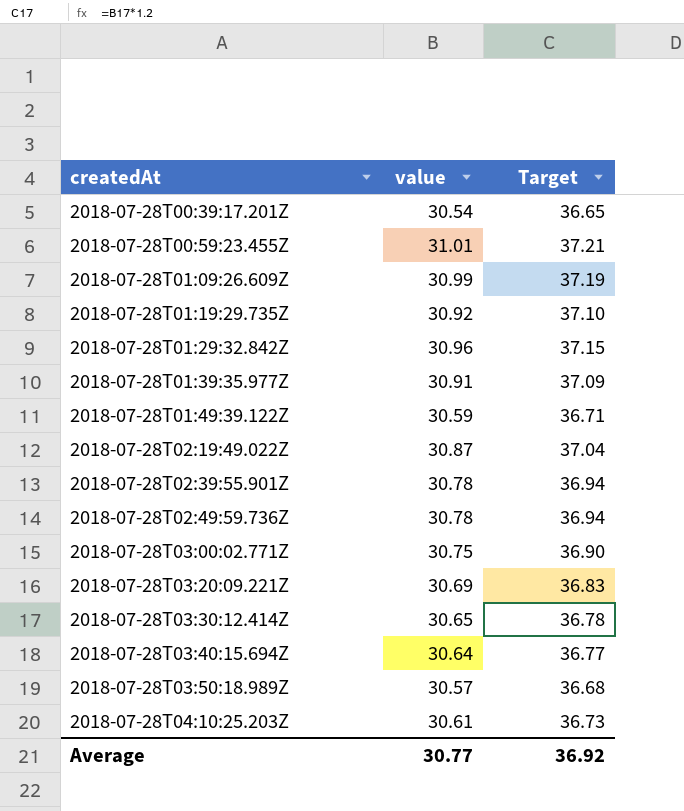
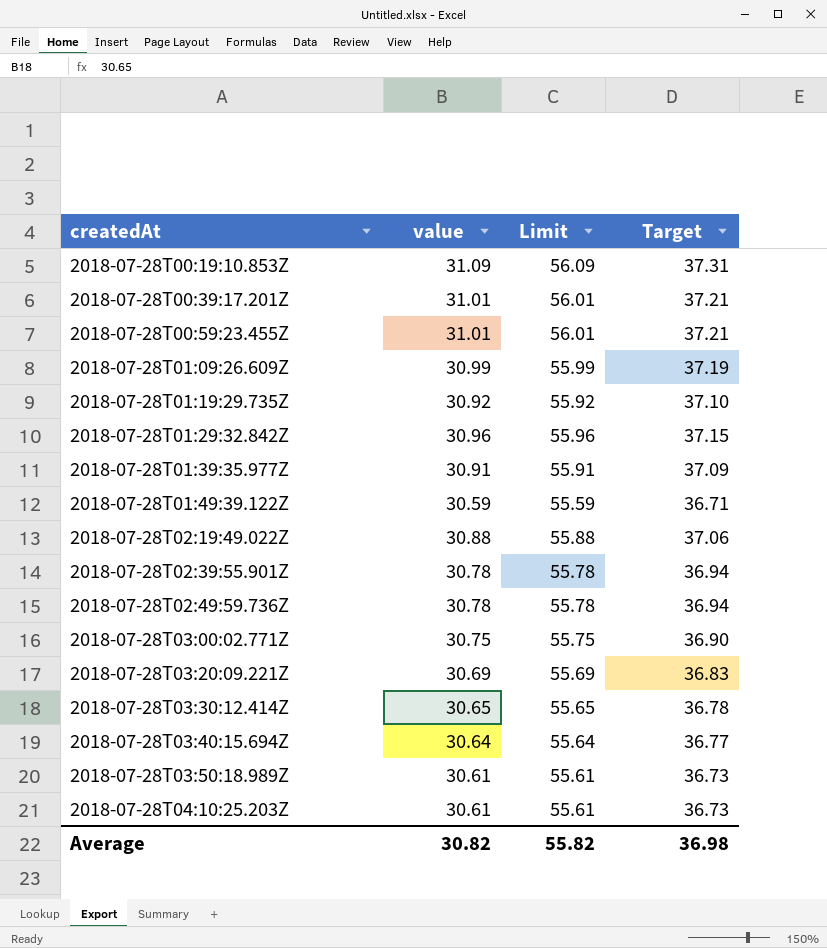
column Limit | formula: none -> [value] + 25
row 2018-07-28T00:19:10.853Z: none -> 31.09 | 56.09 | 37.31
2018-07-28T00:39:17.201Z | value: 30.54 -> 31.01
2018-07-28T00:39:17.201Z | Target: 36.65 -> 37.21
2018-07-28T02:19:49.022Z | value: 30.87 -> 30.88
2018-07-28T02:19:49.022Z | Target: 37.04 -> 37.06
2018-07-28T03:50:18.989Z | value: 30.57 -> 30.61
2018-07-28T03:50:18.989Z | Target: 36.68 -> 36.73
Average | value: 30.77 -> 30.82
Average | Target: 36.92 -> 36.98

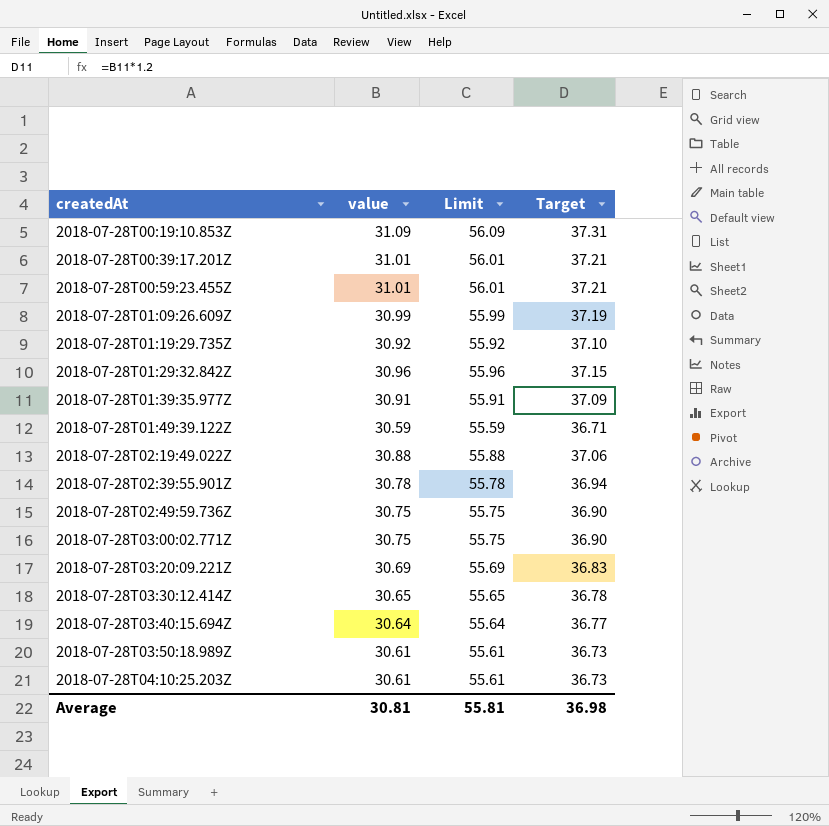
2018-07-28T02:49:59.736Z | value: 30.78 -> 30.75
2018-07-28T02:49:59.736Z | Limit: 55.78 -> 55.75
2018-07-28T02:49:59.736Z | Target: 36.94 -> 36.90
Average | value: 30.82 -> 30.81
Average | Limit: 55.82 -> 55.81

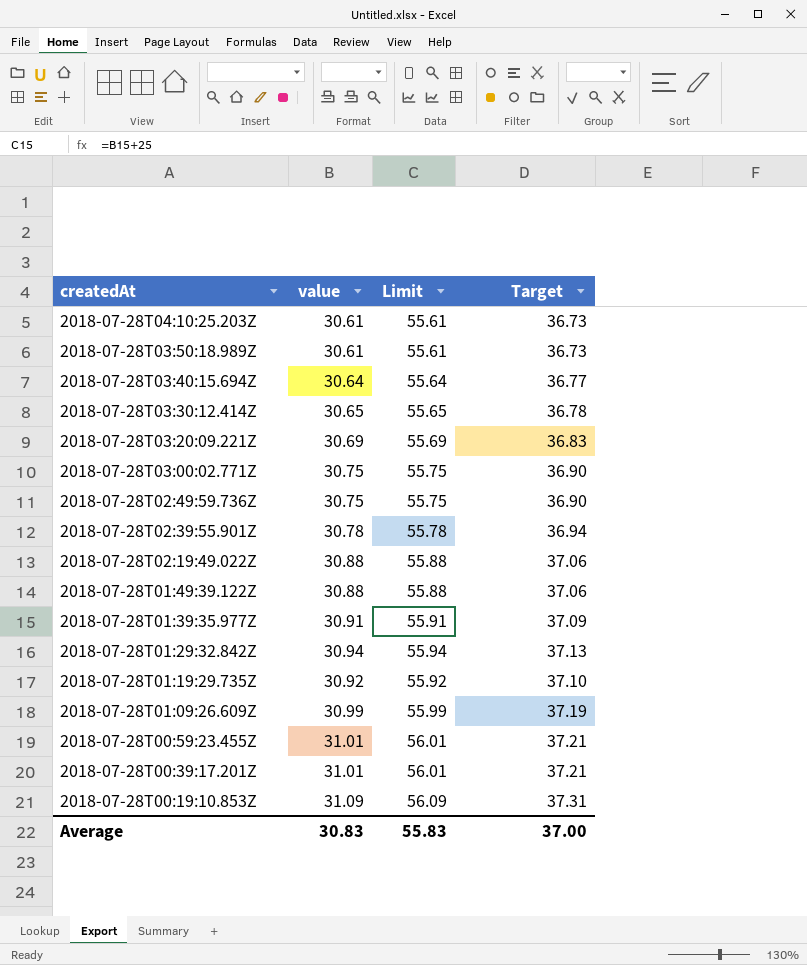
row order: createdAt ascending -> createdAt descending
2018-07-28T01:49:39.122Z | value: 30.59 -> 30.88
2018-07-28T01:49:39.122Z | Limit: 55.59 -> 55.88
2018-07-28T01:49:39.122Z | Target: 36.71 -> 37.06
2018-07-28T01:29:32.842Z | value: 30.96 -> 30.94
2018-07-28T01:29:32.842Z | Limit: 55.96 -> 55.94
2018-07-28T01:29:32.842Z | Target: 37.15 -> 37.13
Average | value: 30.81 -> 30.83
Average | Limit: 55.81 -> 55.83
Average | Target: 36.98 -> 37.00

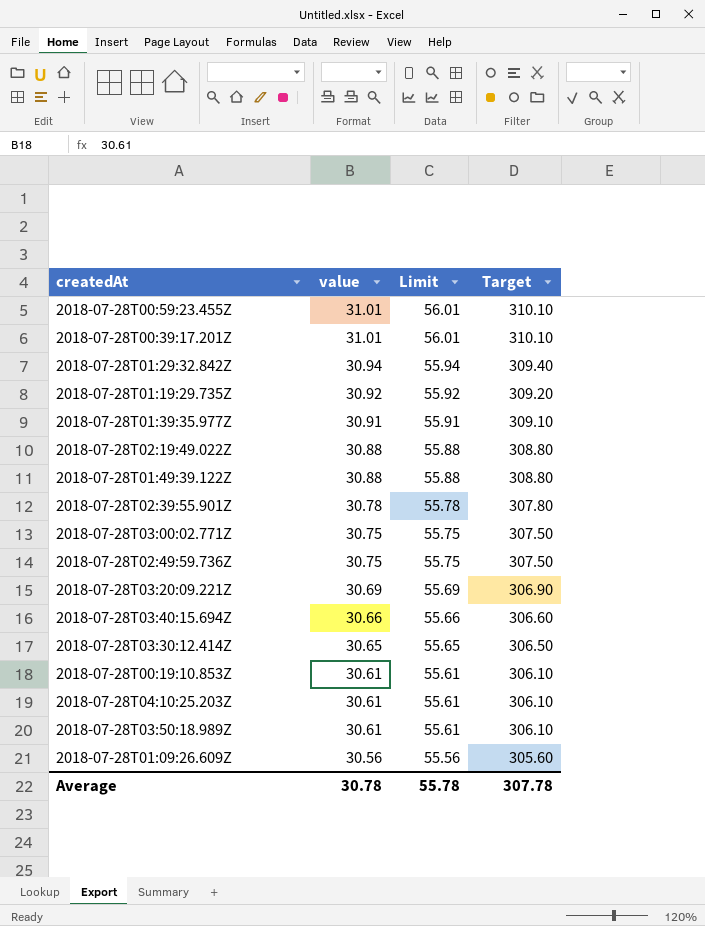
row order: createdAt descending -> value descending
column Target | formula: [value] * 1.2 -> [value] * 10
2018-07-28T03:40:15.694Z | value: 30.64 -> 30.66
2018-07-28T03:40:15.694Z | Limit: 55.64 -> 55.66
2018-07-28T00:19:10.853Z | value: 31.09 -> 30.61
2018-07-28T00:19:10.853Z | Limit: 56.09 -> 55.61
2018-07-28T01:09:26.609Z | value: 30.99 -> 30.56
2018-07-28T01:09:26.609Z | Limit: 55.99 -> 55.56
Average | value: 30.83 -> 30.78
Average | Limit: 55.83 -> 55.78
Average | Target: 37.00 -> 307.78

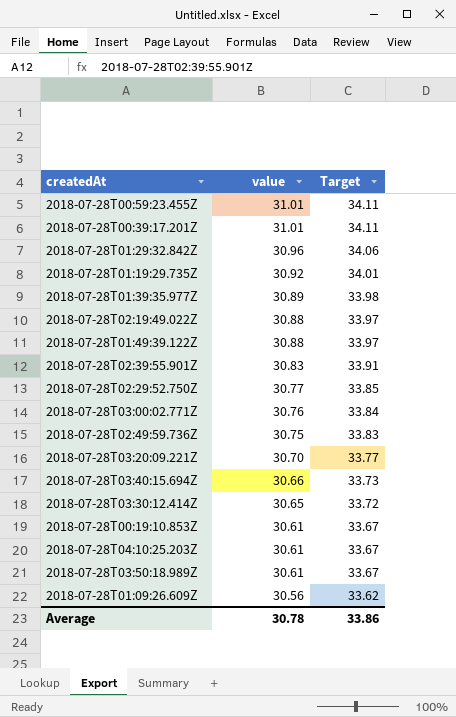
column Limit | formula: [value] + 25 -> none
column Target | formula: [value] * 10 -> [value] * 1.1
2018-07-28T01:29:32.842Z | value: 30.94 -> 30.96
2018-07-28T01:39:35.977Z | value: 30.91 -> 30.89
2018-07-28T02:39:55.901Z | value: 30.78 -> 30.83
row 2018-07-28T02:29:52.750Z: none -> 30.77 | 33.85
2018-07-28T03:00:02.771Z | value: 30.75 -> 30.76
2018-07-28T03:20:09.221Z | value: 30.69 -> 30.70
Average | Target: 307.78 -> 33.86

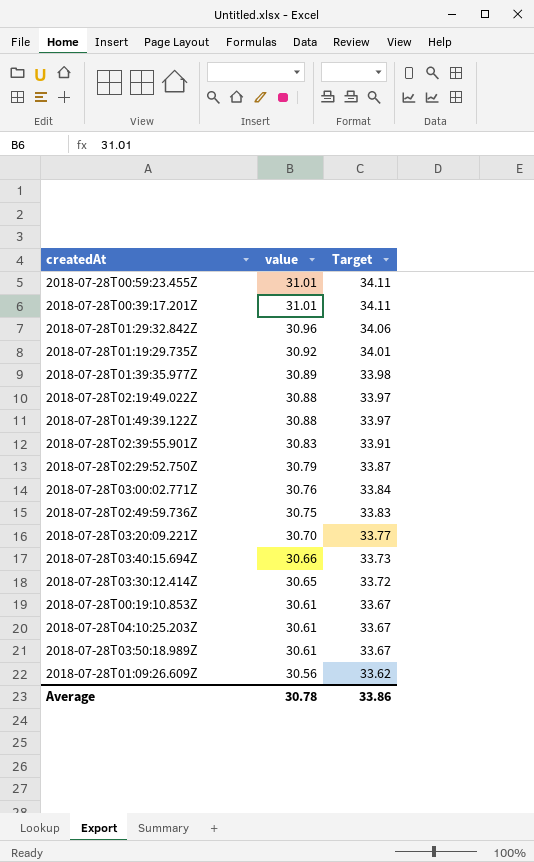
2018-07-28T02:29:52.750Z | value: 30.77 -> 30.79
2018-07-28T02:29:52.750Z | Target: 33.85 -> 33.87

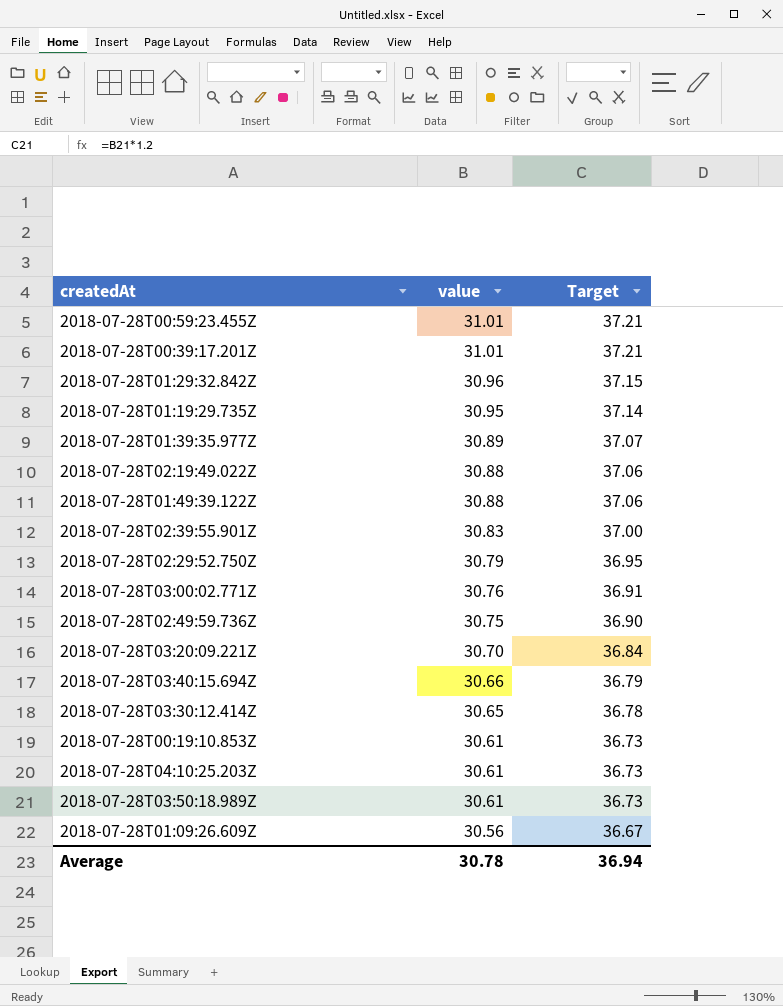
column Target | formula: [value] * 1.1 -> [value] * 1.2
2018-07-28T01:19:29.735Z | value: 30.92 -> 30.95
Average | Target: 33.86 -> 36.94

